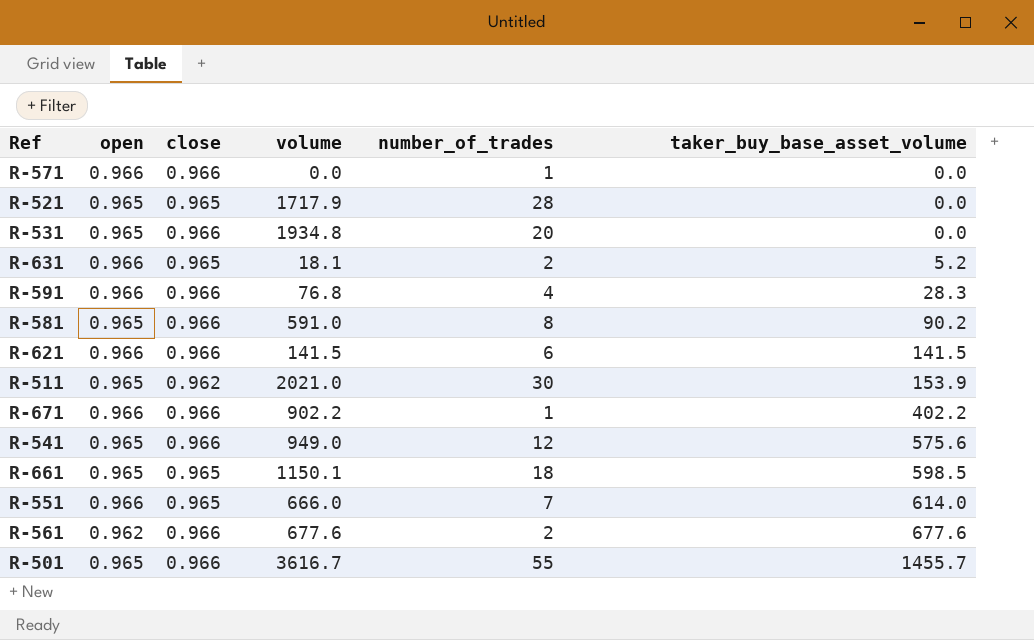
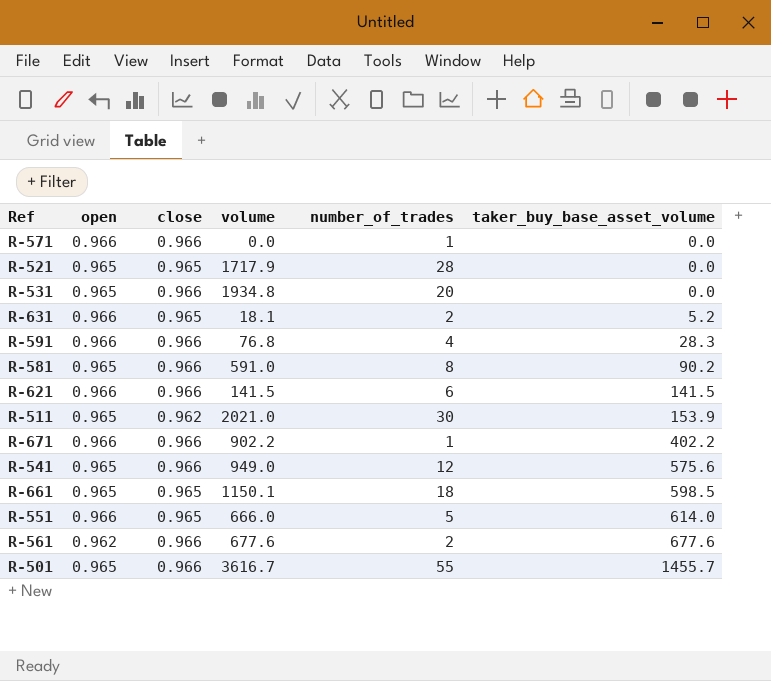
R-551 | number_of_trades: 7 -> 5

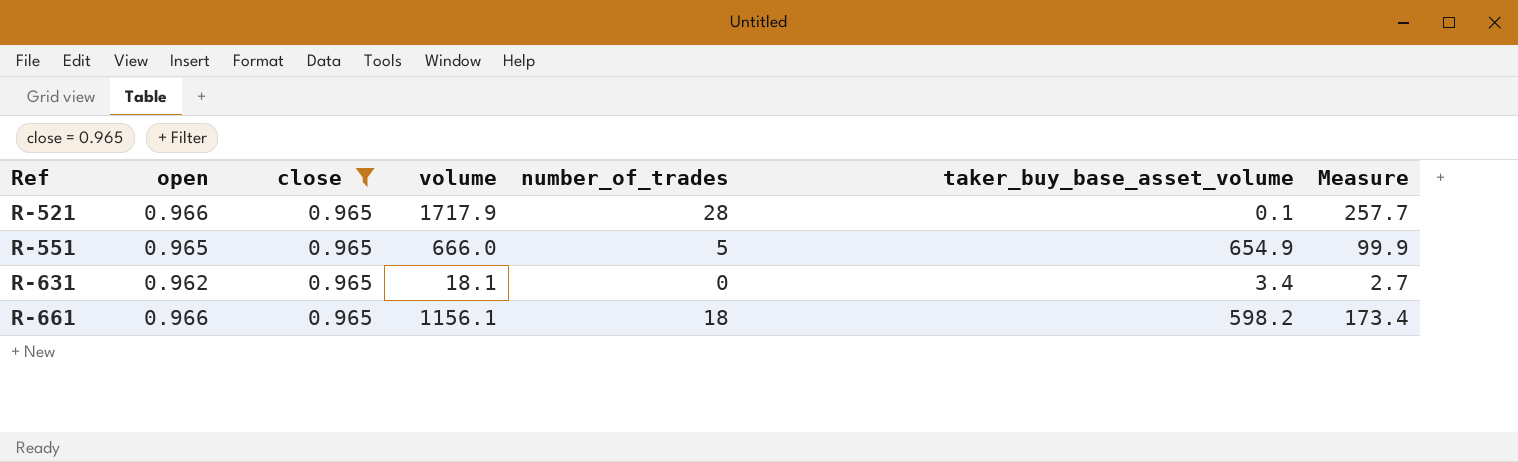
filter: none -> close = 0.965
row order: taker_buy_base_asset_volume ascending -> Ref ascending
column Measure | formula: none -> [volume] * 0.15
R-521 | open: 0.965 -> 0.966
R-521 | taker_buy_base_asset_volume: 0.0 -> 0.1
R-551 | open: 0.966 -> 0.965
R-551 | taker_buy_base_asset_volume: 614.0 -> 654.9
R-631 | open: 0.966 -> 0.962
R-631 | number_of_trades: 2 -> 0
R-631 | taker_buy_base_asset_volume: 5.2 -> 3.4
R-661 | open: 0.965 -> 0.966
R-661 | volume: 1150.1 -> 1156.1
R-661 | taker_buy_base_asset_volume: 598.5 -> 598.2

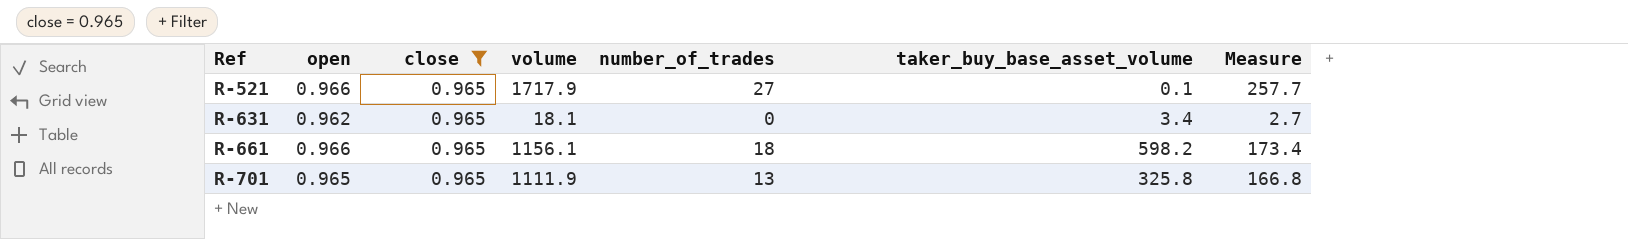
row R-551: 0.965 | 0.965 | 666.0 | 5 | 654.9 | 99.9 -> none
R-521 | number_of_trades: 28 -> 27
row R-701: none -> 0.965 | 0.965 | 1111.9 | 13 | 325.8 | 166.8

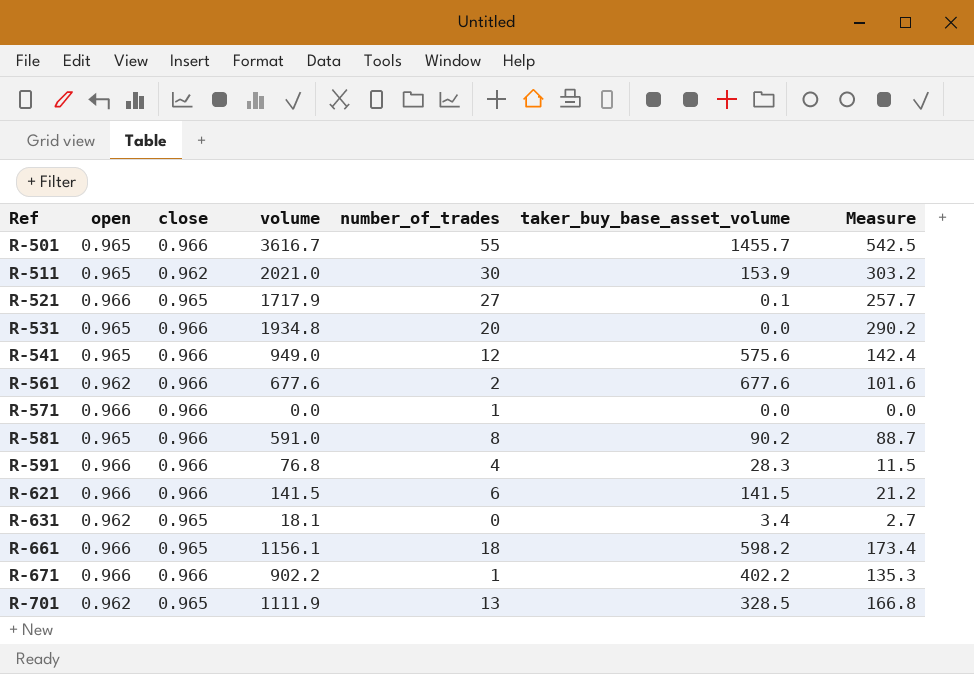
filter: close = 0.965 -> none
R-701 | open: 0.965 -> 0.962
R-701 | taker_buy_base_asset_volume: 325.8 -> 328.5

